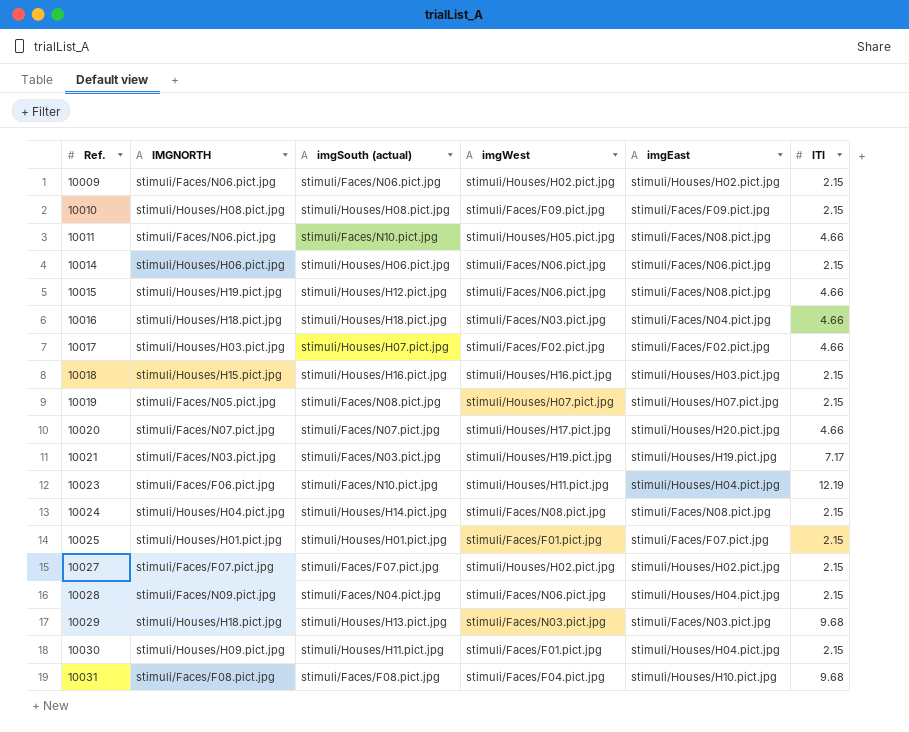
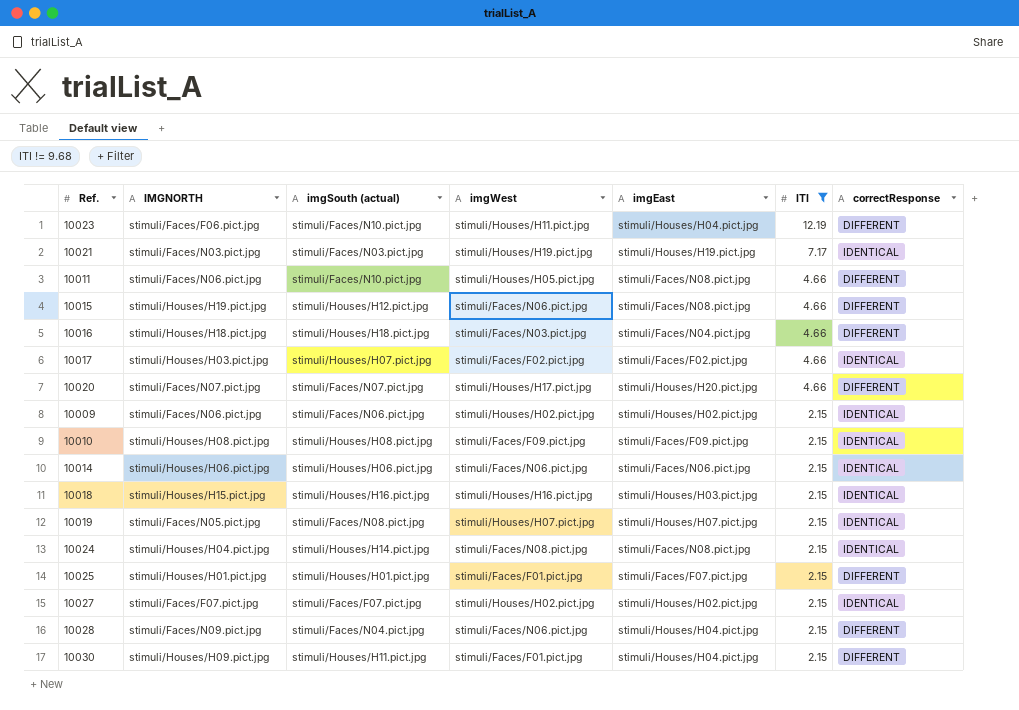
filter: none -> ITI != 9.68
row order: Ref. ascending -> ITI descending
column correctResponse | position: none -> 7

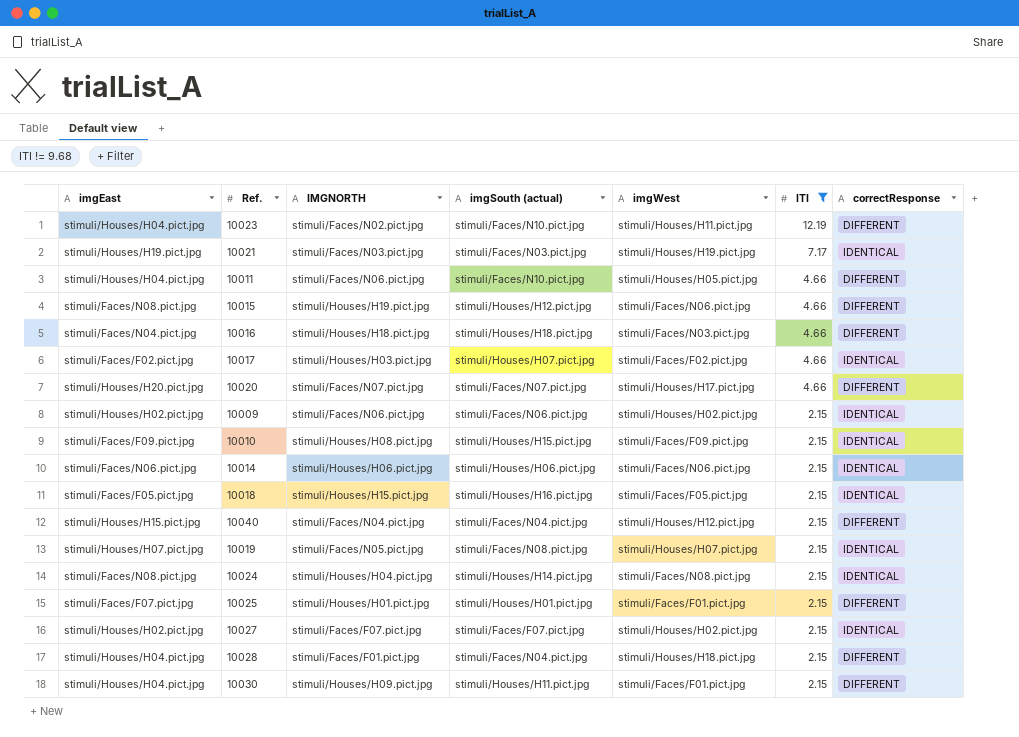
column imgEast | position: 5 -> 1
10023 | IMGNORTH: stimuli/Faces/F06.pict.jpg -> stimuli/Faces/N02.pict.jpg
10011 | imgEast: stimuli/Faces/N08.pict.jpg -> stimuli/Houses/H04.pict.jpg
10010 | imgSouth (actual): stimuli/Houses/H08.pict.jpg -> stimuli/Houses/H15.pict.jpg
10018 | imgEast: stimuli/Houses/H03.pict.jpg -> stimuli/Faces/F05.pict.jpg
10018 | imgWest: stimuli/Houses/H16.pict.jpg -> stimuli/Faces/F05.pict.jpg
row 10040: none -> stimuli/Houses/H15.pict.jpg | stimuli/Faces/N04.pict.jpg | stimuli/Faces/N04.pict.jpg | stimuli/Houses/H12.pict.jpg | 2.15 | DIFFERENT
10028 | IMGNORTH: stimuli/Faces/N09.pict.jpg -> stimuli/Faces/F01.pict.jpg
10028 | imgWest: stimuli/Faces/N06.pict.jpg -> stimuli/Houses/H18.pict.jpg

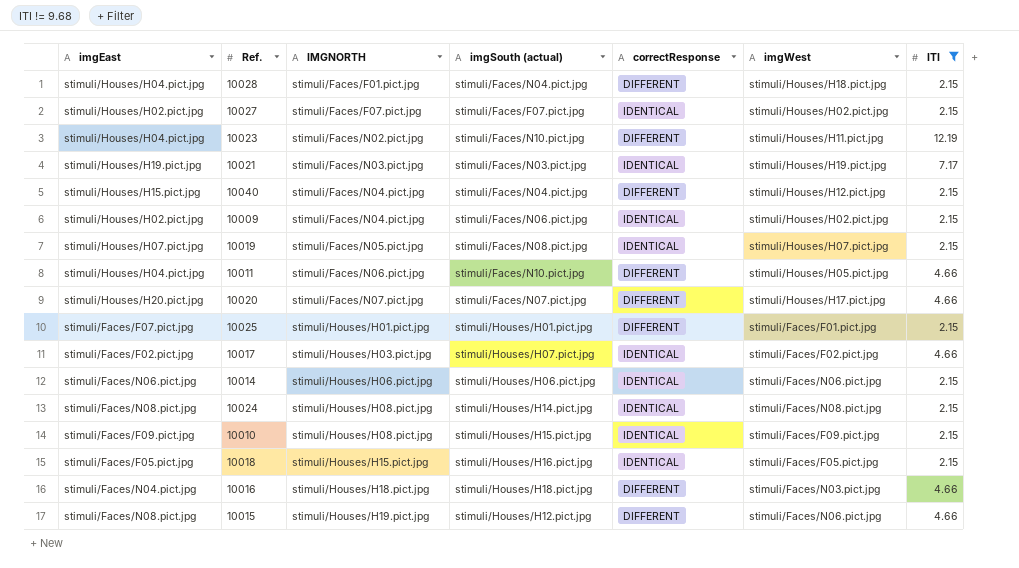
row order: ITI descending -> IMGNORTH ascending
column correctResponse | position: 7 -> 5
row 10030: stimuli/Houses/H04.pict.jpg | stimuli/Houses/H09.pict.jpg | stimuli/Houses/H11.pict.jpg | stimuli/Faces/F01.pict.jpg | 2.15 | DIFFERENT -> none
10009 | IMGNORTH: stimuli/Faces/N06.pict.jpg -> stimuli/Faces/N04.pict.jpg
10024 | IMGNORTH: stimuli/Houses/H04.pict.jpg -> stimuli/Houses/H08.pict.jpg

